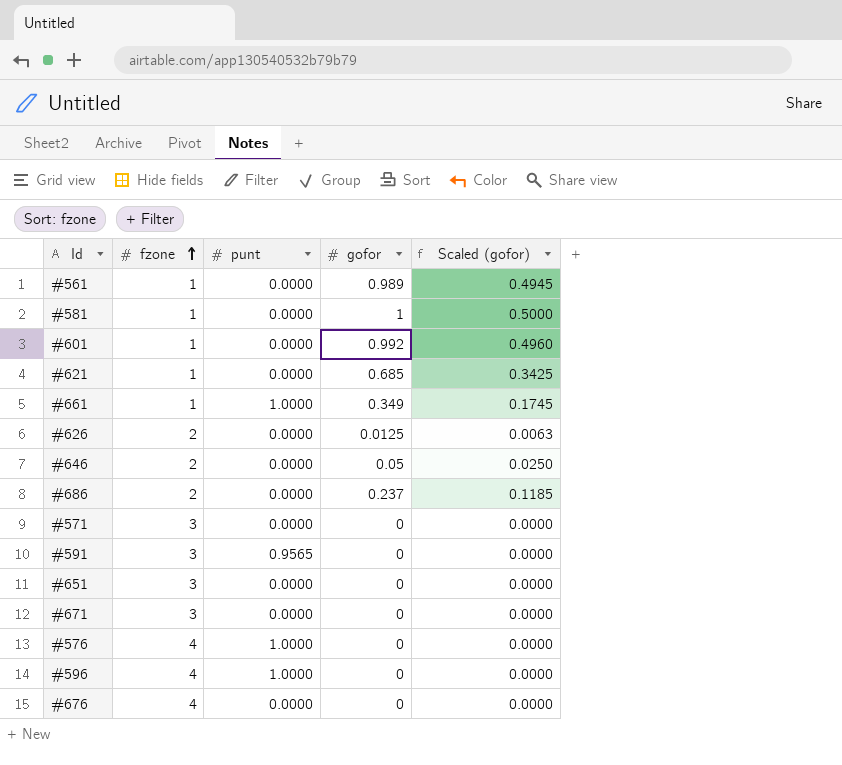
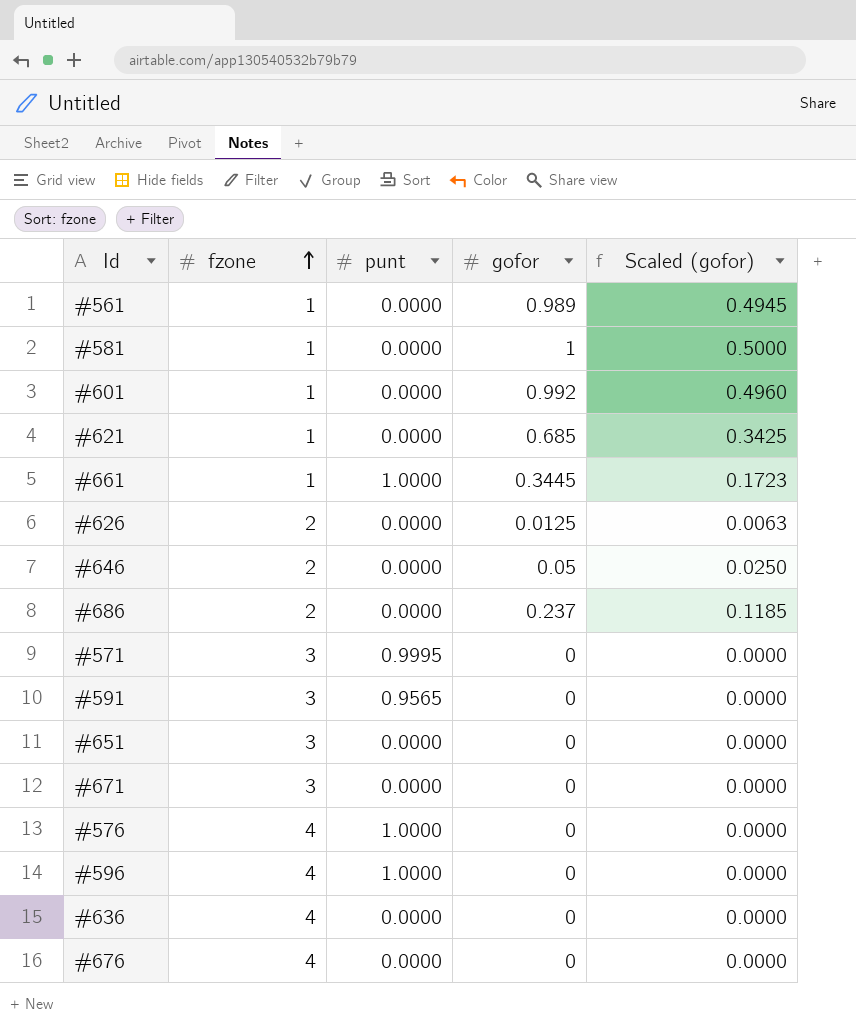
#661 | gofor: 0.349 -> 0.3445
#661 | Scaled (gofor): 0.1745 -> 0.1723
#571 | punt: 0.0000 -> 0.9995
row #636: none -> 4 | 0.0000 | 0 | 0.0000

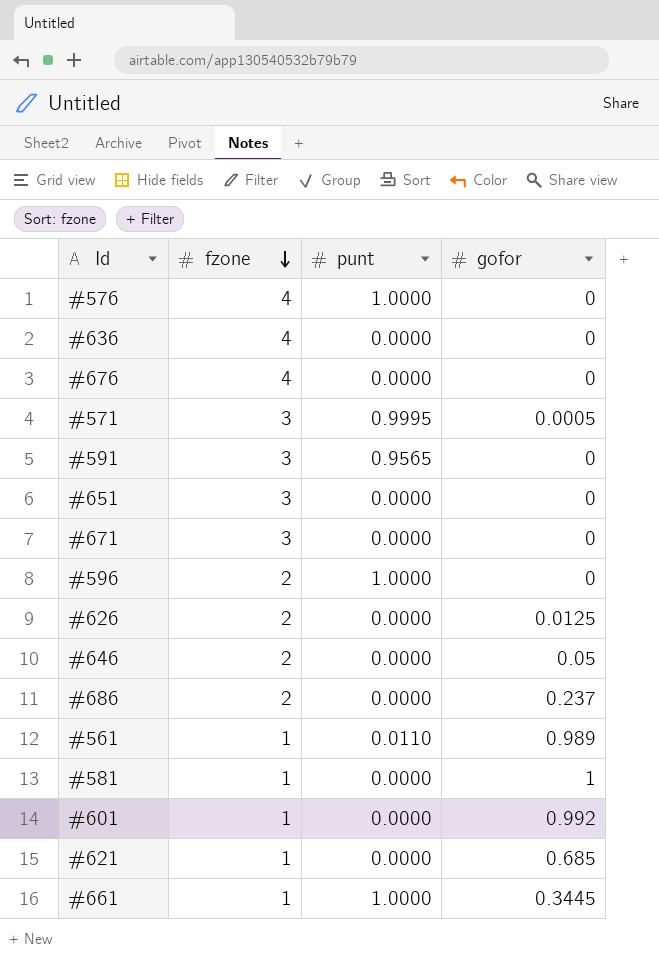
row order: fzone ascending -> fzone descending
column Scaled (gofor) | formula: [gofor] * 0.5 -> none
#571 | gofor: 0 -> 0.0005
#596 | fzone: 4 -> 2
#561 | punt: 0.0000 -> 0.0110

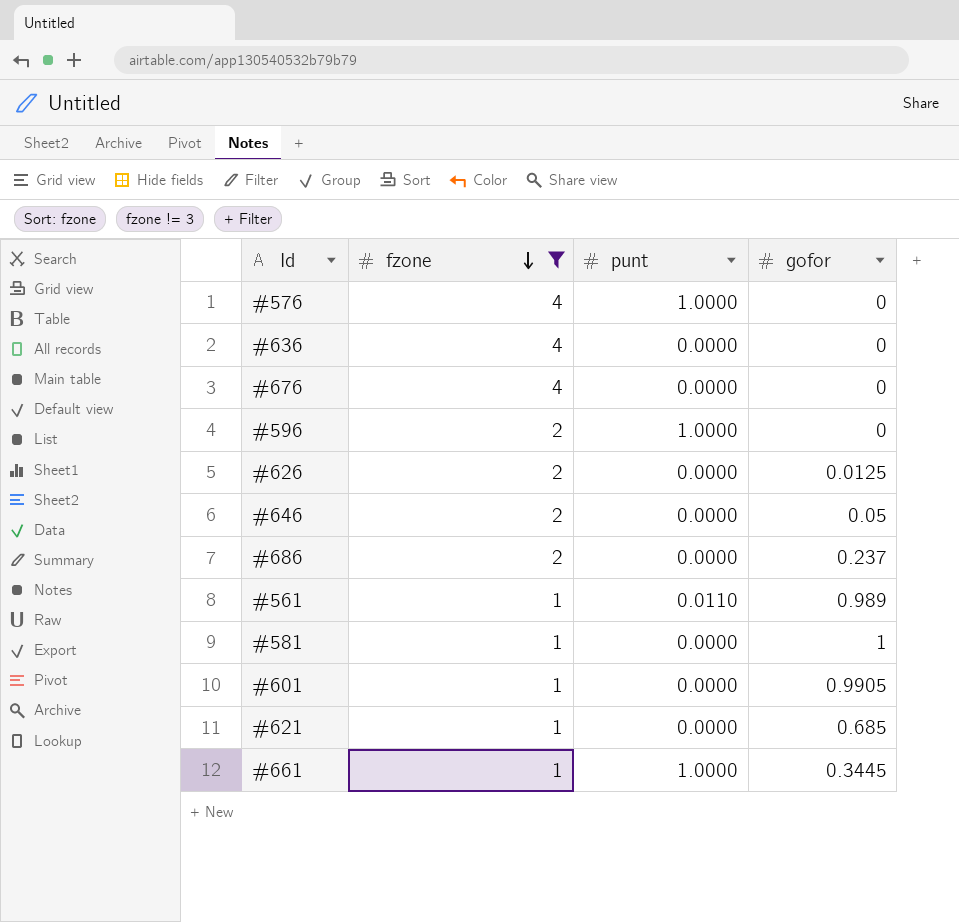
filter: none -> fzone != 3
#601 | gofor: 0.992 -> 0.9905

